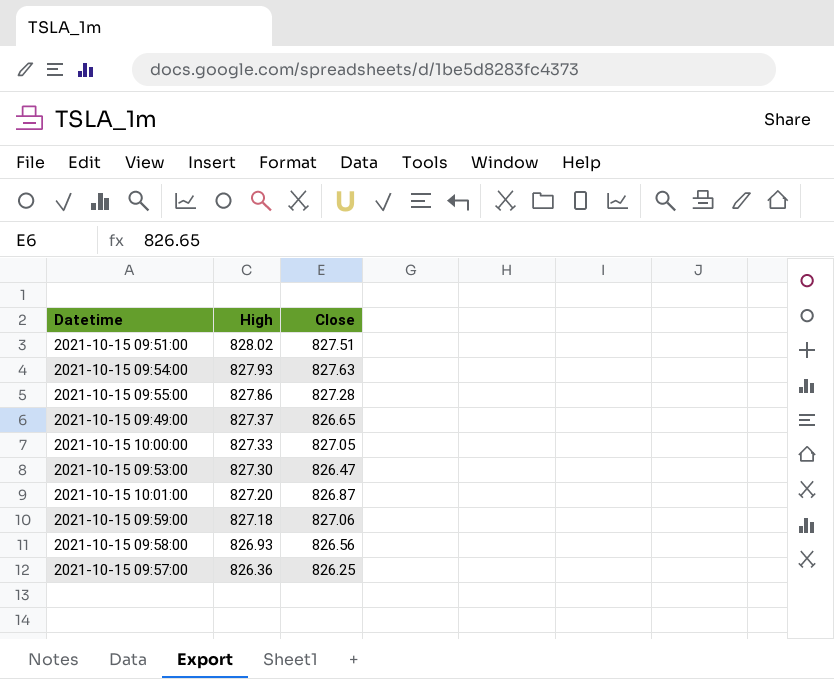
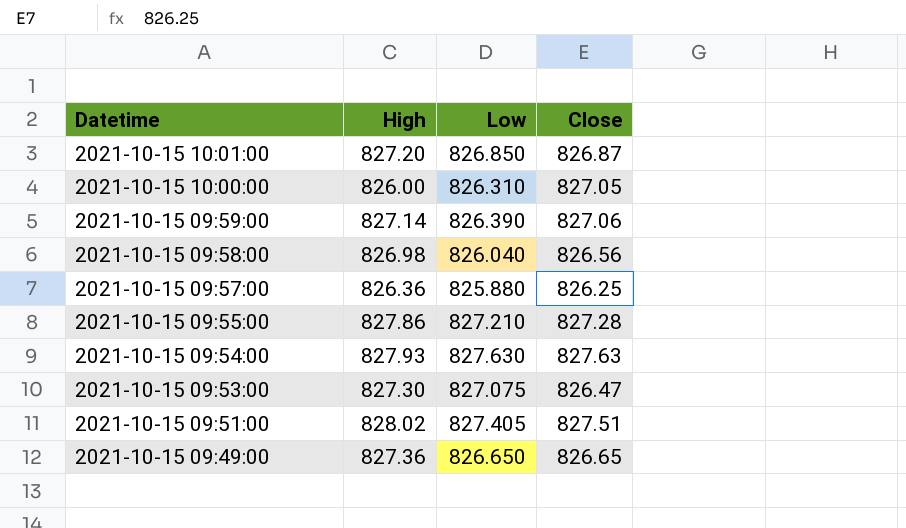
row order: High descending -> Datetime descending
column Low | position: none -> 3
2021-10-15 10:00:00 | High: 827.33 -> 826.00
2021-10-15 09:59:00 | High: 827.18 -> 827.14
2021-10-15 09:58:00 | High: 826.93 -> 826.98
2021-10-15 09:49:00 | High: 827.37 -> 827.36

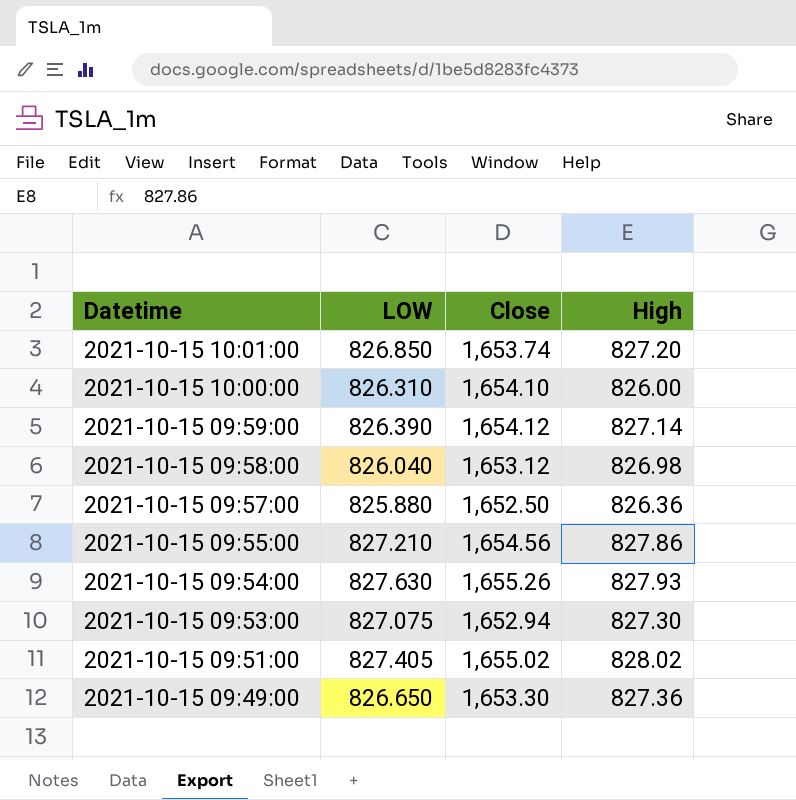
column name: Low -> LOW
column High | position: 2 -> 4
2021-10-15 10:01:00 | Close: 826.87 -> 1,653.74
2021-10-15 10:00:00 | Close: 827.05 -> 1,654.10
2021-10-15 09:59:00 | Close: 827.06 -> 1,654.12
2021-10-15 09:58:00 | Close: 826.56 -> 1,653.12
2021-10-15 09:57:00 | Close: 826.25 -> 1,652.50
2021-10-15 09:55:00 | Close: 827.28 -> 1,654.56
2021-10-15 09:54:00 | Close: 827.63 -> 1,655.26
2021-10-15 09:53:00 | Close: 826.47 -> 1,652.94
2021-10-15 09:51:00 | Close: 827.51 -> 1,655.02
2021-10-15 09:49:00 | Close: 826.65 -> 1,653.30

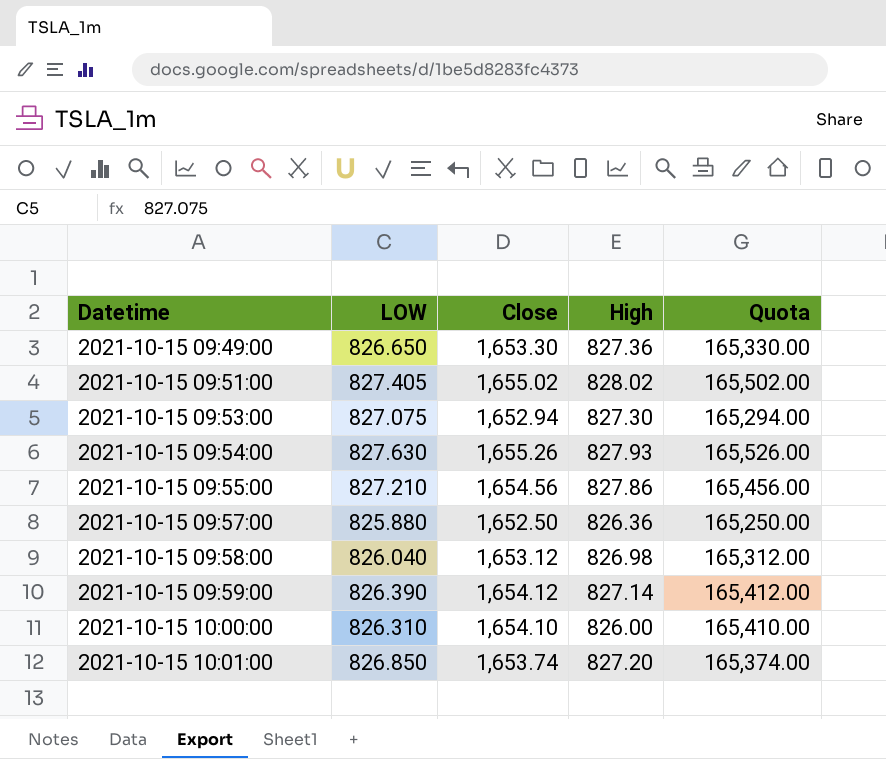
row order: Datetime descending -> Datetime ascending
column Quota | formula: none -> [Close] * 100

